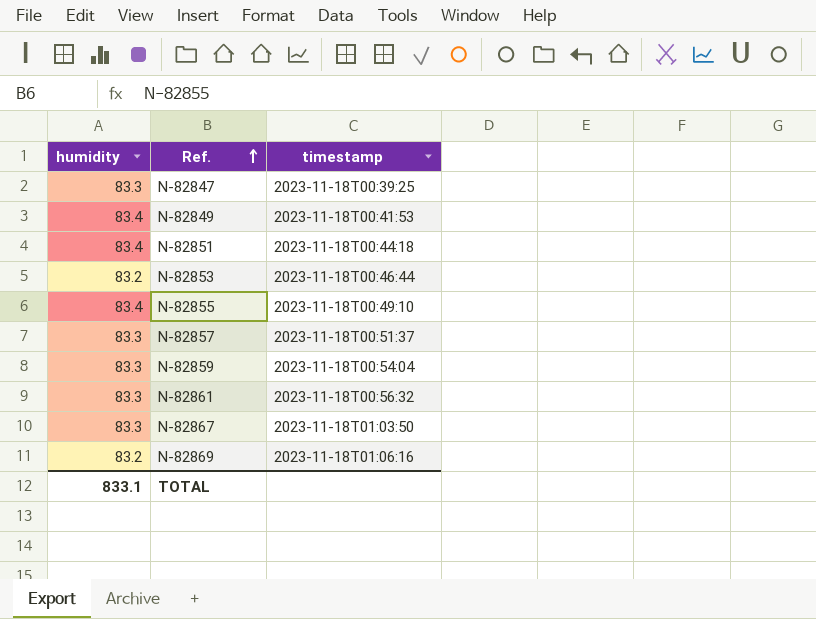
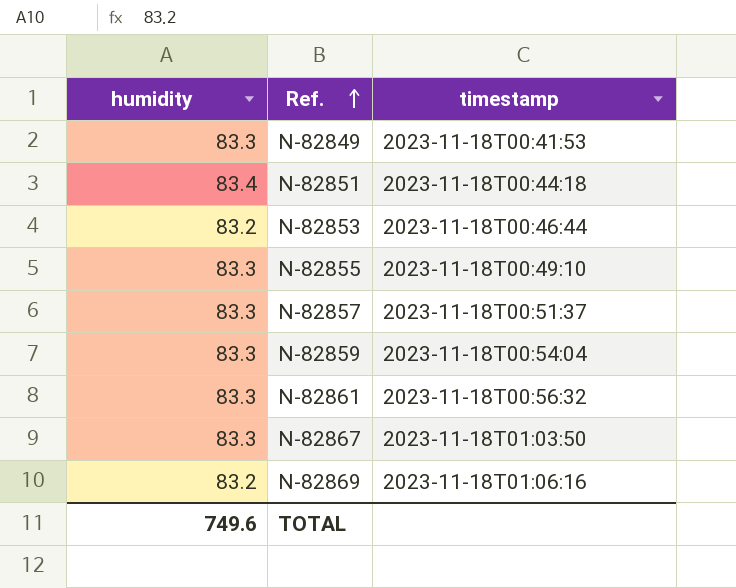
row N-82847: 83.3 | 2023-11-18T00:39:25 -> none
N-82849 | humidity: 83.4 -> 83.3
N-82855 | humidity: 83.4 -> 83.3
TOTAL | humidity: 833.1 -> 749.6

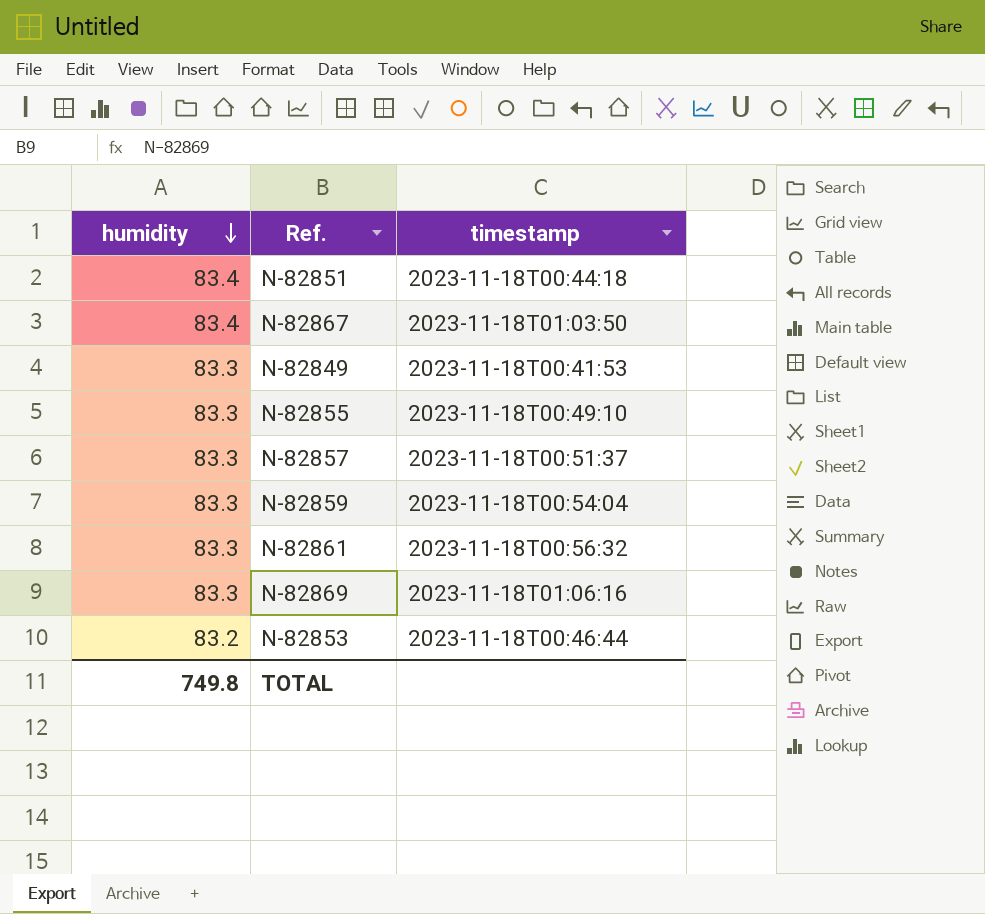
row order: Ref. ascending -> humidity descending
N-82867 | humidity: 83.3 -> 83.4
N-82869 | humidity: 83.2 -> 83.3
TOTAL | humidity: 749.6 -> 749.8

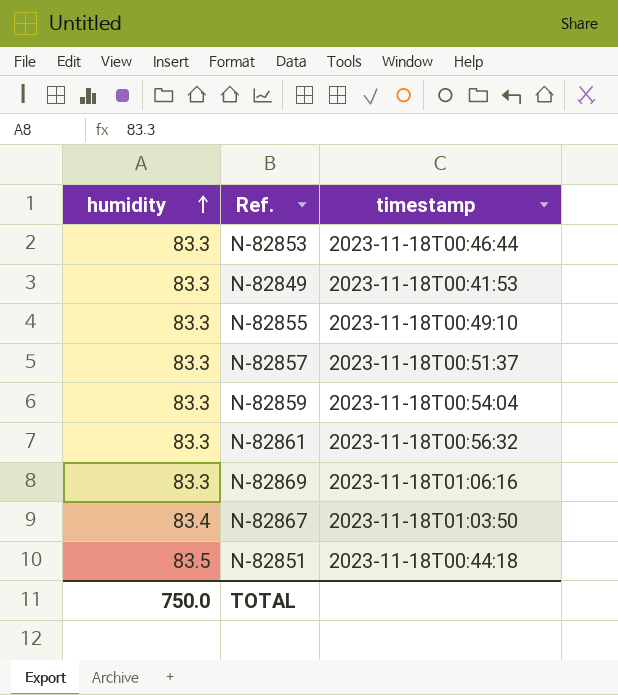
row order: humidity descending -> humidity ascending
N-82853 | humidity: 83.2 -> 83.3
N-82851 | humidity: 83.4 -> 83.5
TOTAL | humidity: 749.8 -> 750.0

